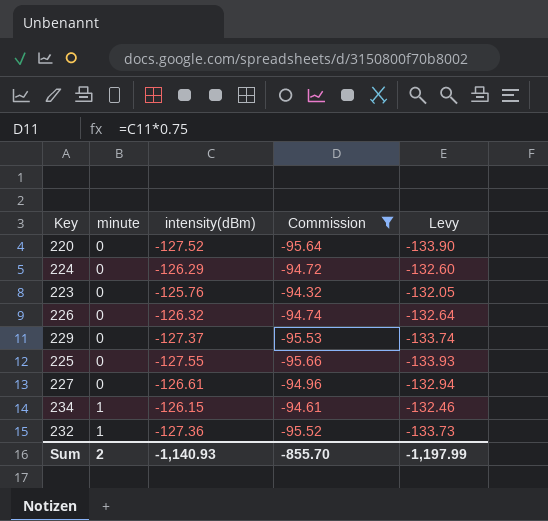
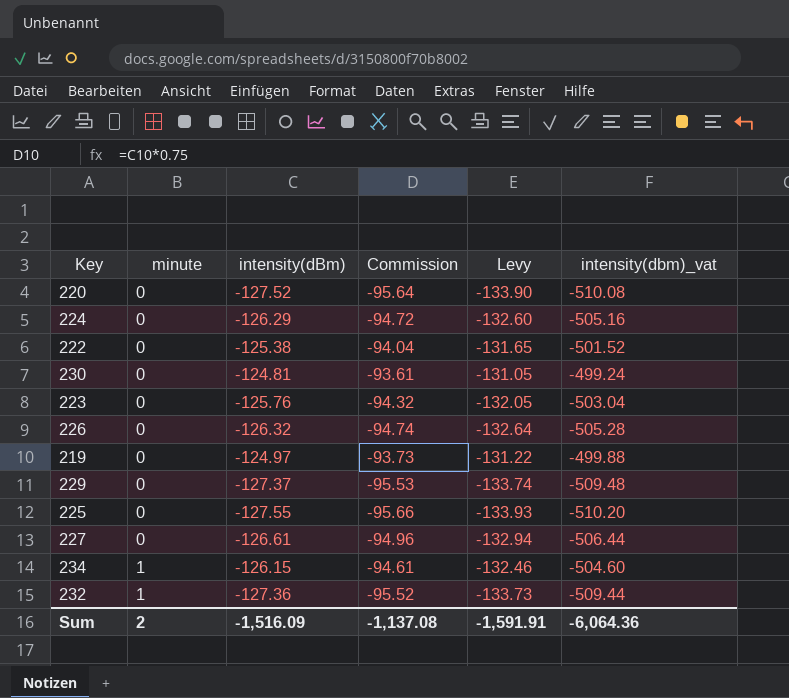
filter: Commission <= -94.32 -> none
column intensity(dbm)_vat | formula: none -> [intensity(dBm)] * 4
Sum | intensity(dBm): -1,140.93 -> -1,516.09
Sum | Commission: -855.70 -> -1,137.08
Sum | Levy: -1,197.99 -> -1,591.91

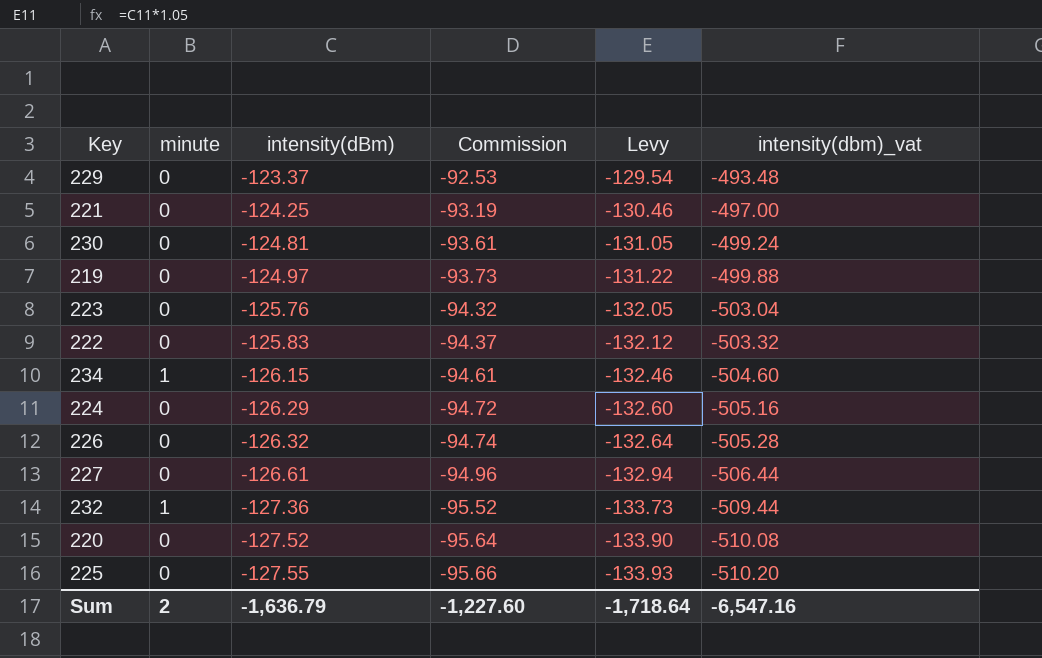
row order: minute ascending -> intensity(dBm) descending
229 | intensity(dBm): -127.37 -> -123.37
229 | Commission: -95.53 -> -92.53
229 | Levy: -133.74 -> -129.54
229 | intensity(dbm)_vat: -509.48 -> -493.48
row 221: none -> 0 | -124.25 | -93.19 | -130.46 | -497.00
222 | intensity(dBm): -125.38 -> -125.83
222 | Commission: -94.04 -> -94.37
222 | Levy: -131.65 -> -132.12
222 | intensity(dbm)_vat: -501.52 -> -503.32
Sum | intensity(dBm): -1,516.09 -> -1,636.79
Sum | Commission: -1,137.08 -> -1,227.60
Sum | Levy: -1,591.91 -> -1,718.64
Sum | intensity(dbm)_vat: -6,064.36 -> -6,547.16

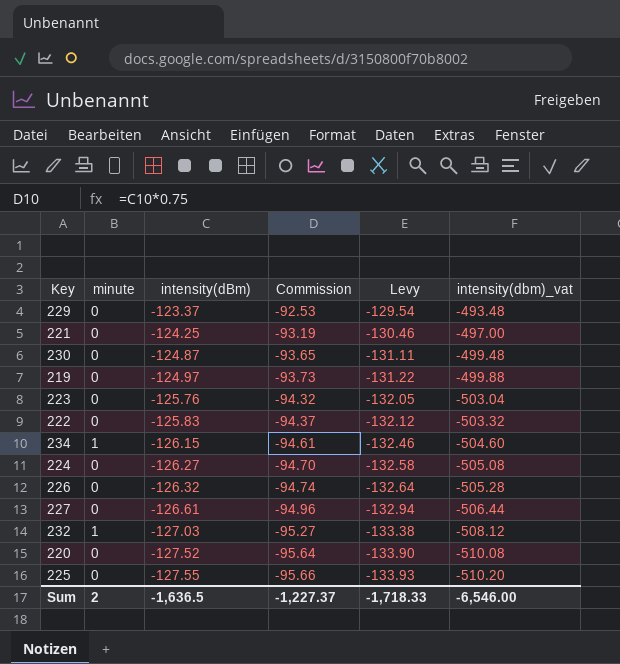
230 | intensity(dBm): -124.81 -> -124.87
230 | Commission: -93.61 -> -93.65
230 | Levy: -131.05 -> -131.11
230 | intensity(dbm)_vat: -499.24 -> -499.48
224 | intensity(dBm): -126.29 -> -126.27
224 | Commission: -94.72 -> -94.70
224 | Levy: -132.60 -> -132.58
224 | intensity(dbm)_vat: -505.16 -> -505.08
232 | intensity(dBm): -127.36 -> -127.03
232 | Commission: -95.52 -> -95.27
232 | Levy: -133.73 -> -133.38
232 | intensity(dbm)_vat: -509.44 -> -508.12
Sum | intensity(dBm): -1,636.79 -> -1,636.5
Sum | Commission: -1,227.60 -> -1,227.37
Sum | Levy: -1,718.64 -> -1,718.33
Sum | intensity(dbm)_vat: -6,547.16 -> -6,546.00

